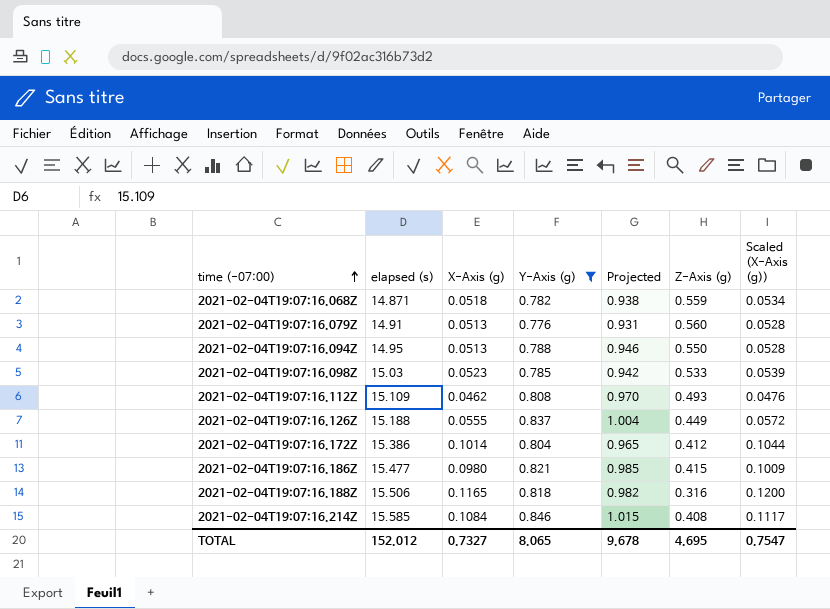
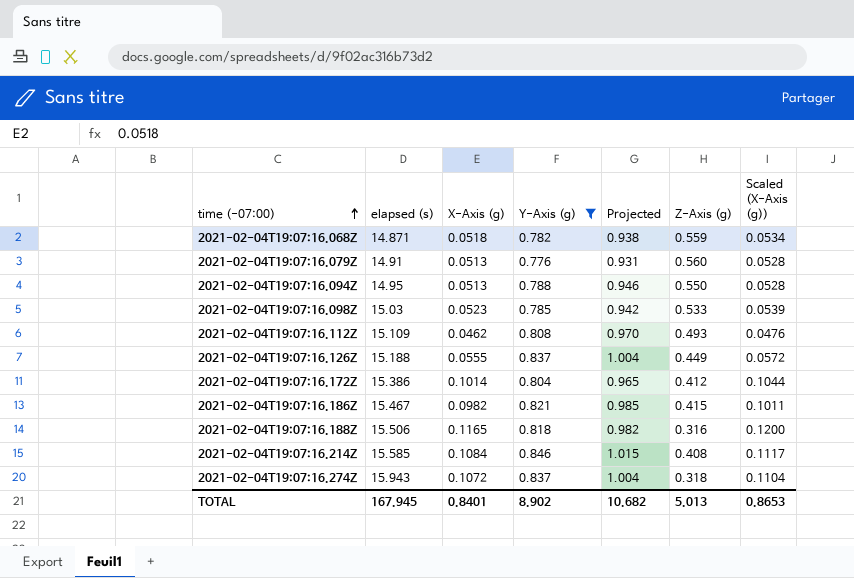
2021-02-04T19:07:16.186Z | elapsed (s): 15.477 -> 15.467
2021-02-04T19:07:16.186Z | X-Axis (g): 0.0980 -> 0.0982
2021-02-04T19:07:16.186Z | Scaled (X-Axis (g)): 0.1009 -> 0.1011
row 2021-02-04T19:07:16.274Z: none -> 15.943 | 0.1072 | 0.837 | 1.004 | 0.318 | 0.1104
TOTAL | elapsed (s): 152.012 -> 167.945
TOTAL | X-Axis (g): 0.7327 -> 0.8401
TOTAL | Y-Axis (g): 8.065 -> 8.902
TOTAL | Projected: 9.678 -> 10.682
TOTAL | Z-Axis (g): 4.695 -> 5.013
TOTAL | Scaled (X-Axis (g)): 0.7547 -> 0.8653

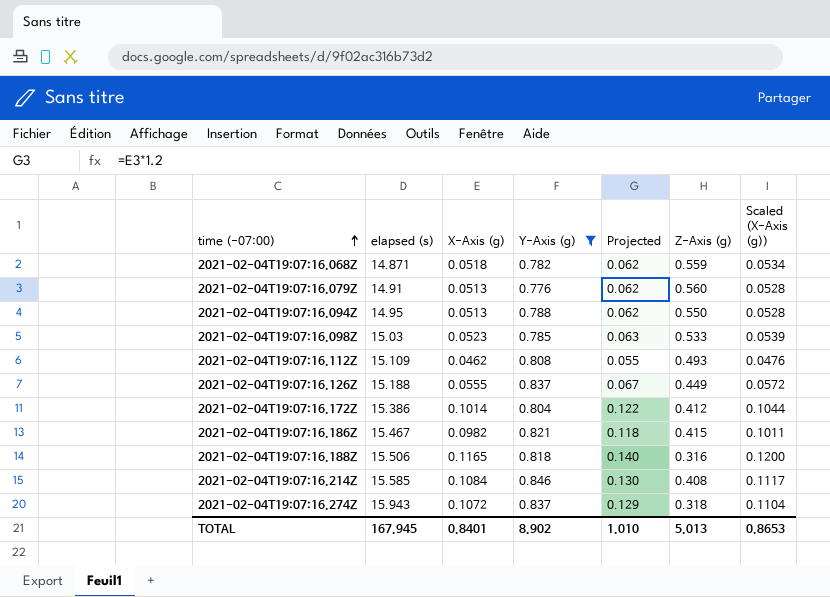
column Projected | formula: [Y-Axis (g)] * 1.2 -> [X-Axis (g)] * 1.2
TOTAL | Projected: 10.682 -> 1.010

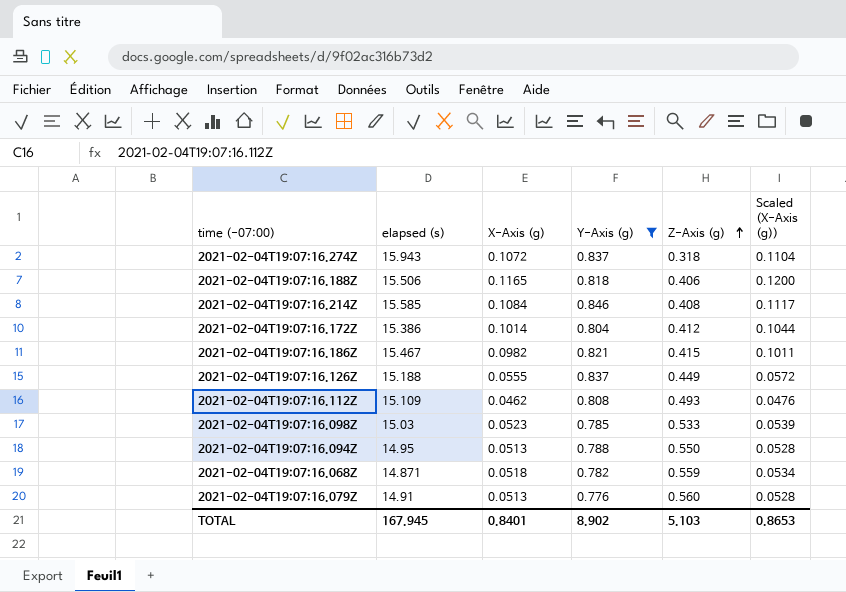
row order: time (-07:00) ascending -> Z-Axis (g) ascending
column Projected | formula: [X-Axis (g)] * 1.2 -> none
2021-02-04T19:07:16.188Z | Z-Axis (g): 0.316 -> 0.406
TOTAL | Z-Axis (g): 5.013 -> 5.103

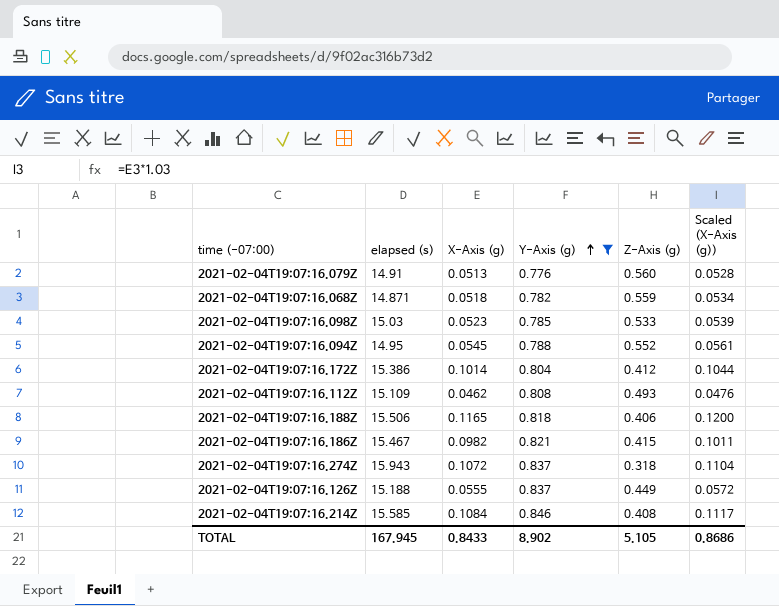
row order: Z-Axis (g) ascending -> Y-Axis (g) ascending
2021-02-04T19:07:16.094Z | X-Axis (g): 0.0513 -> 0.0545
2021-02-04T19:07:16.094Z | Z-Axis (g): 0.550 -> 0.552
2021-02-04T19:07:16.094Z | Scaled (X-Axis (g)): 0.0528 -> 0.0561
TOTAL | X-Axis (g): 0.8401 -> 0.8433
TOTAL | Z-Axis (g): 5.103 -> 5.105
TOTAL | Scaled (X-Axis (g)): 0.8653 -> 0.8686

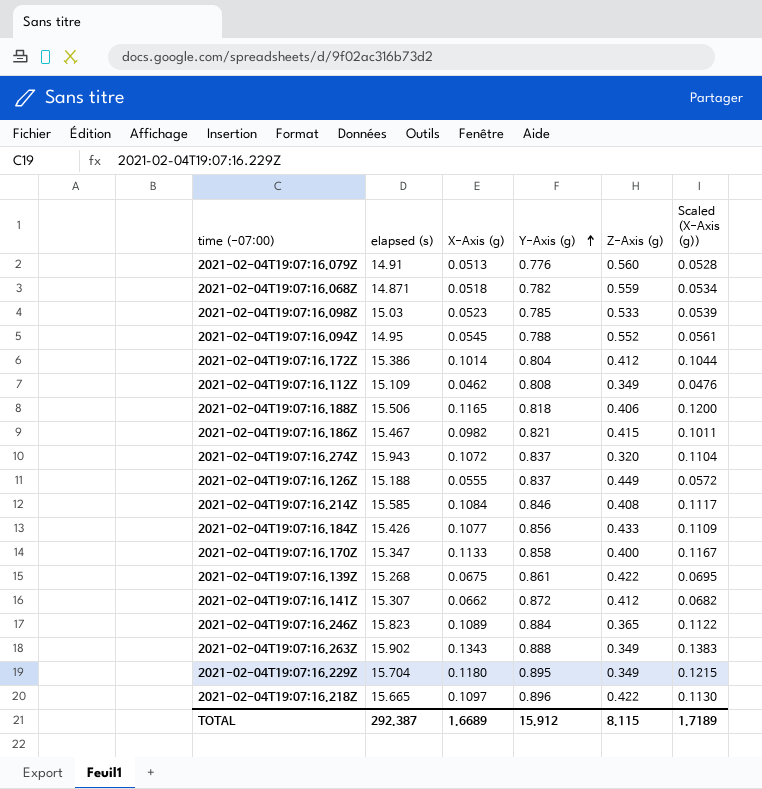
filter: Y-Axis (g) <= 0.846 -> none
2021-02-04T19:07:16.112Z | Z-Axis (g): 0.493 -> 0.349
2021-02-04T19:07:16.274Z | Z-Axis (g): 0.318 -> 0.320
TOTAL | elapsed (s): 167.945 -> 292.387
TOTAL | X-Axis (g): 0.8433 -> 1.6689
TOTAL | Y-Axis (g): 8.902 -> 15.912
TOTAL | Z-Axis (g): 5.105 -> 8.115
TOTAL | Scaled (X-Axis (g)): 0.8686 -> 1.7189

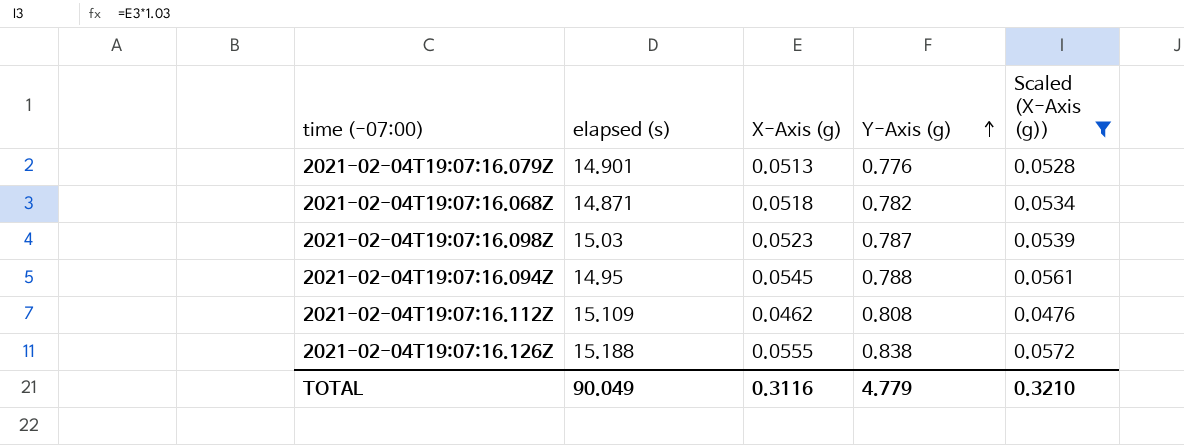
filter: none -> Scaled (X-Axis (g)) <= 0.0572
column Z-Axis (g) | position: 5 -> none
2021-02-04T19:07:16.079Z | elapsed (s): 14.91 -> 14.901
2021-02-04T19:07:16.098Z | Y-Axis (g): 0.785 -> 0.787
2021-02-04T19:07:16.126Z | Y-Axis (g): 0.837 -> 0.838
TOTAL | elapsed (s): 292.387 -> 90.049
TOTAL | X-Axis (g): 1.6689 -> 0.3116
TOTAL | Y-Axis (g): 15.912 -> 4.779
TOTAL | Scaled (X-Axis (g)): 1.7189 -> 0.3210

